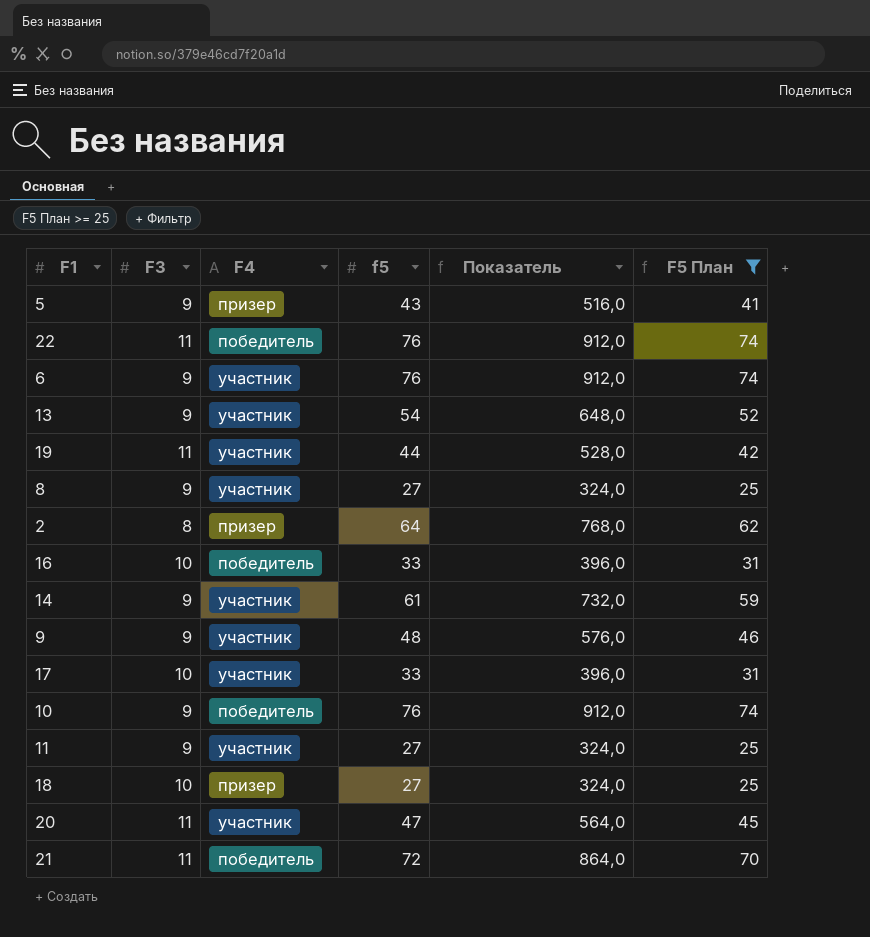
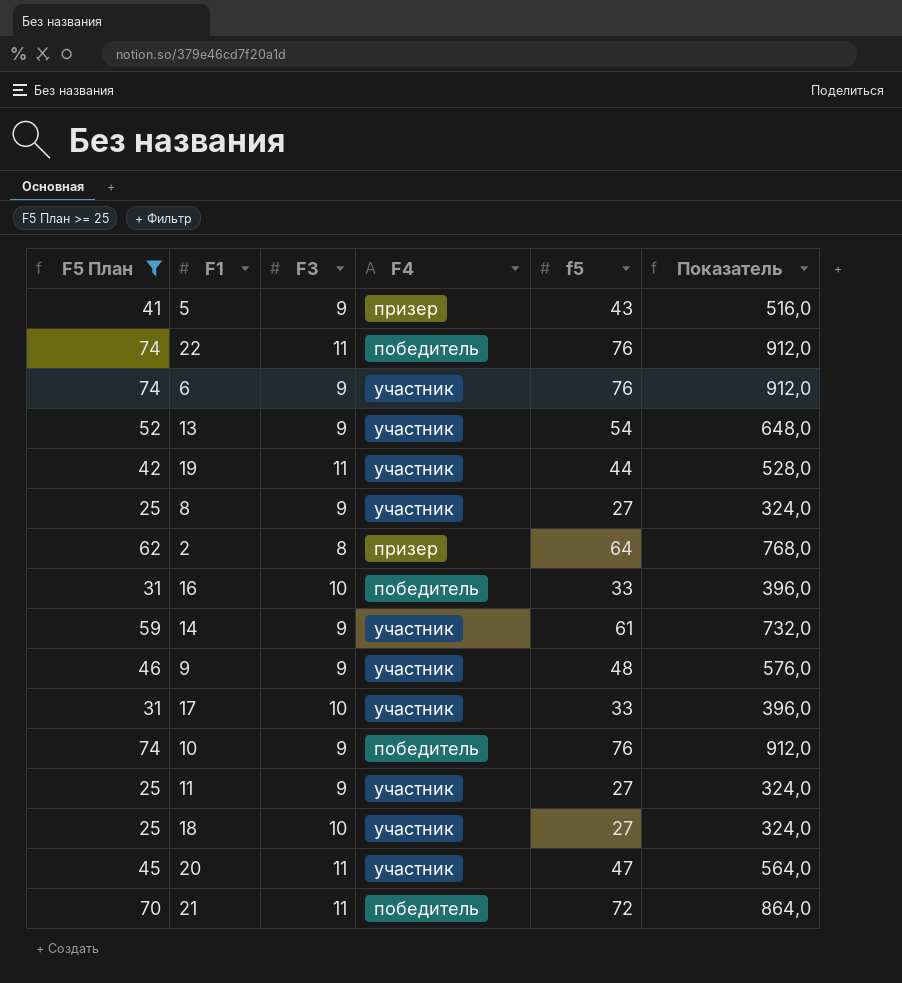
column F5 План | position: 6 -> 1
18 | F4: призер -> участник

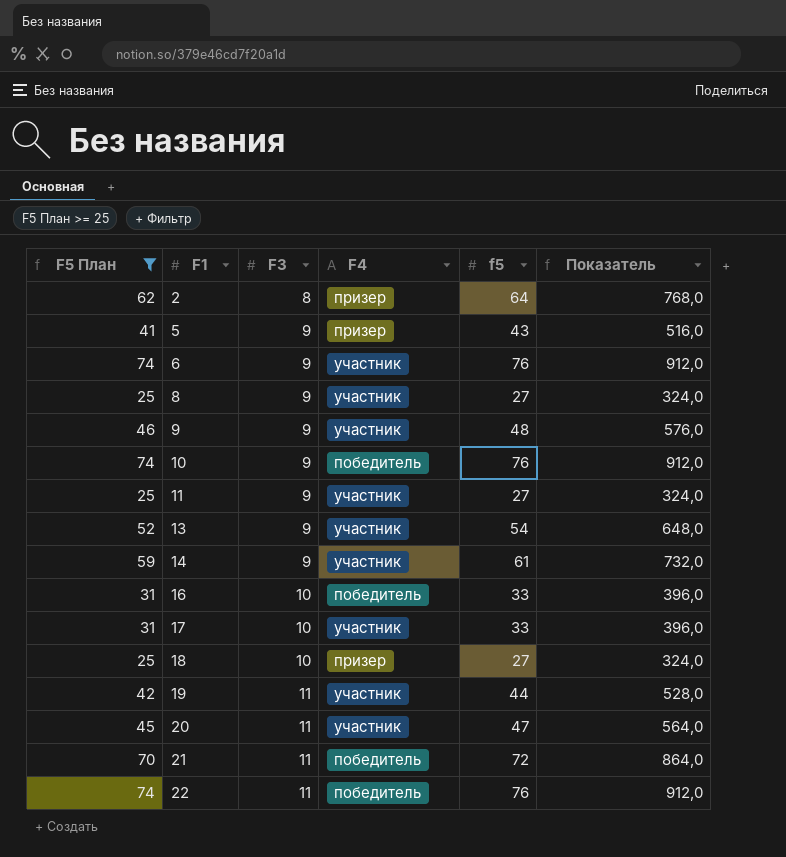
row order: none -> F1 ascending
18 | F4: участник -> призер

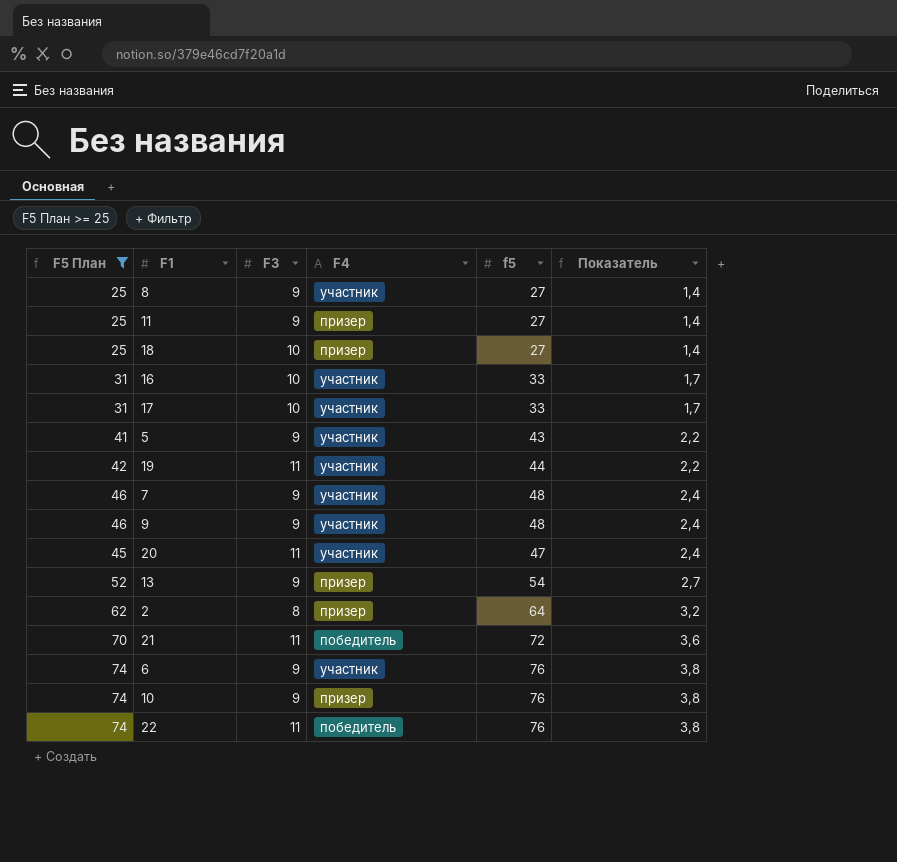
row order: F1 ascending -> Показатель ascending
column Показатель | formula: [f5] * 12 -> [f5] * 0,05
row 14: 59 | 9 | участник | 61 | 732,0 -> none
11 | F4: участник -> призер
16 | F4: победитель -> участник
5 | F4: призер -> участник
row 7: none -> 46 | 9 | участник | 48 | 2,4
13 | F4: участник -> призер
10 | F4: победитель -> призер

